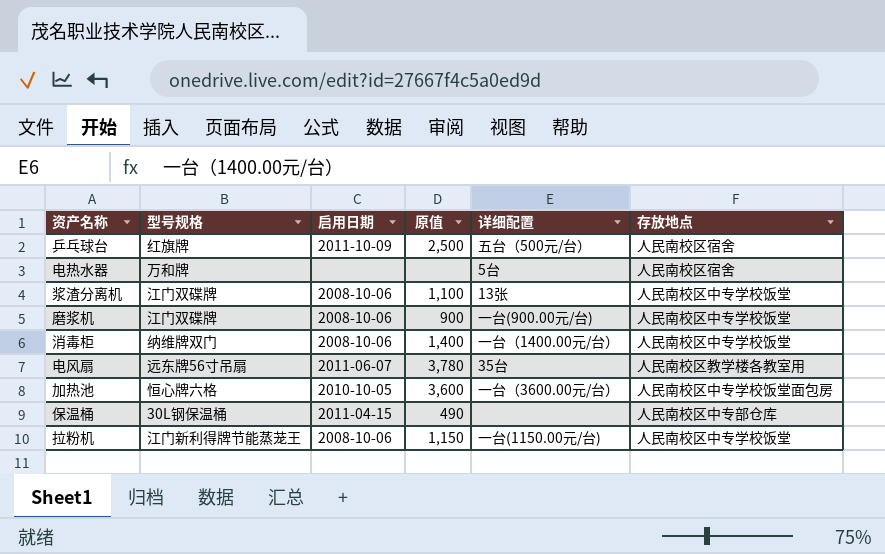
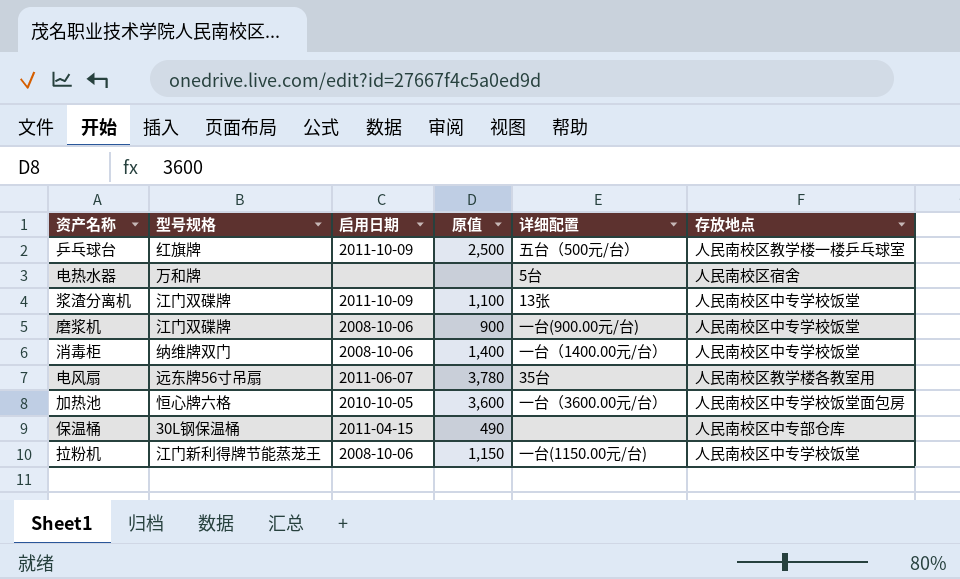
乒乓球台 | 存放地点: 人民南校区宿舍 -> 人民南校区教学楼一楼乒乓球室
浆渣分离机 | 启用日期: 2008-10-06 -> 2011-10-09

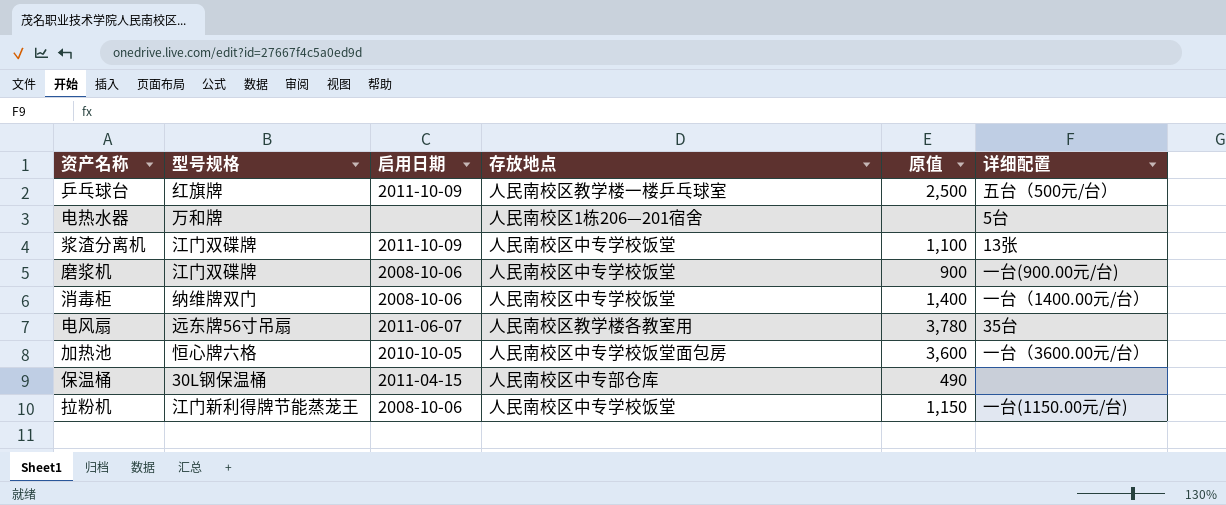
column 存放地点 | position: 6 -> 4
电热水器 | 存放地点: 人民南校区宿舍 -> 人民南校区1栋206—201宿舍

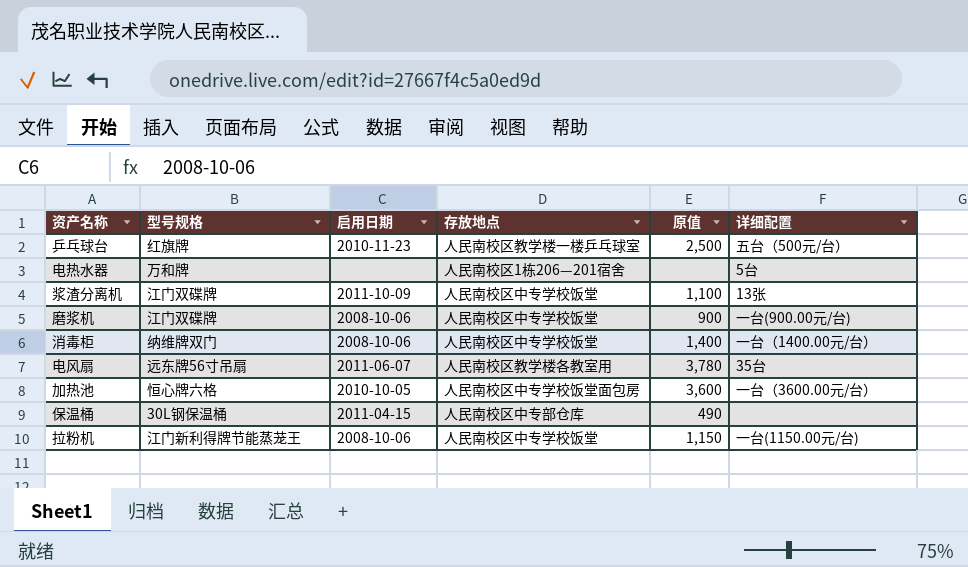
乒乓球台 | 启用日期: 2011-10-09 -> 2010-11-23

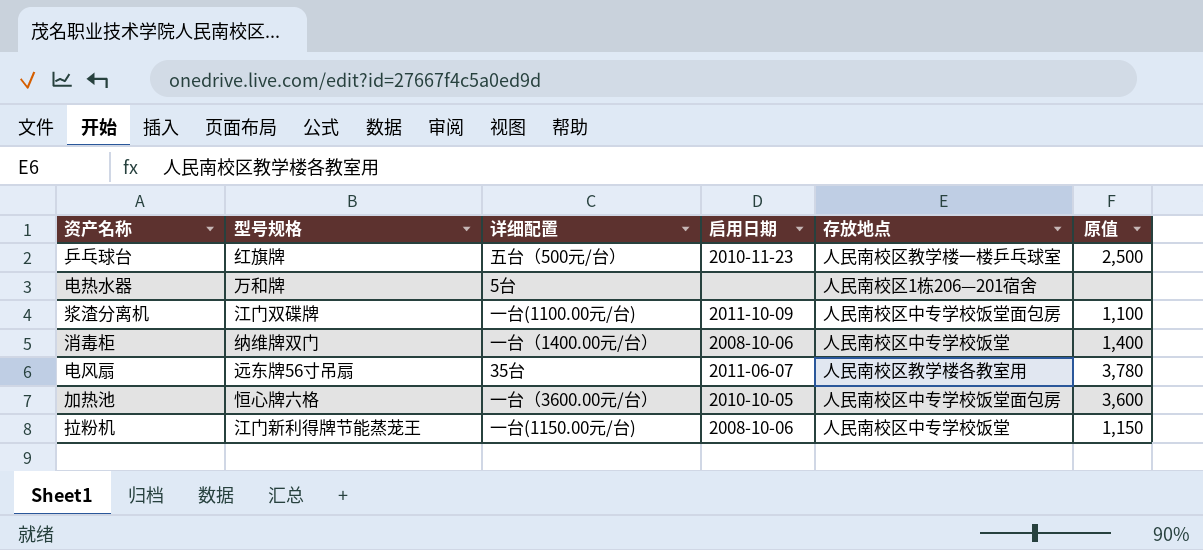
column 详细配置 | position: 6 -> 3
row 磨浆机: 江门双碟牌 | 2008-10-06 | 人民南校区中专学校饭堂 | 900 | 一台(900.00元/台) -> none
row 保温桶: 30L钢保温桶 | 2011-04-15 | 人民南校区中专部仓库 | 490 | none -> none
浆渣分离机 | 详细配置: 13张 -> 一台(1100.00元/台)
浆渣分离机 | 存放地点: 人民南校区中专学校饭堂 -> 人民南校区中专学校饭堂面包房

